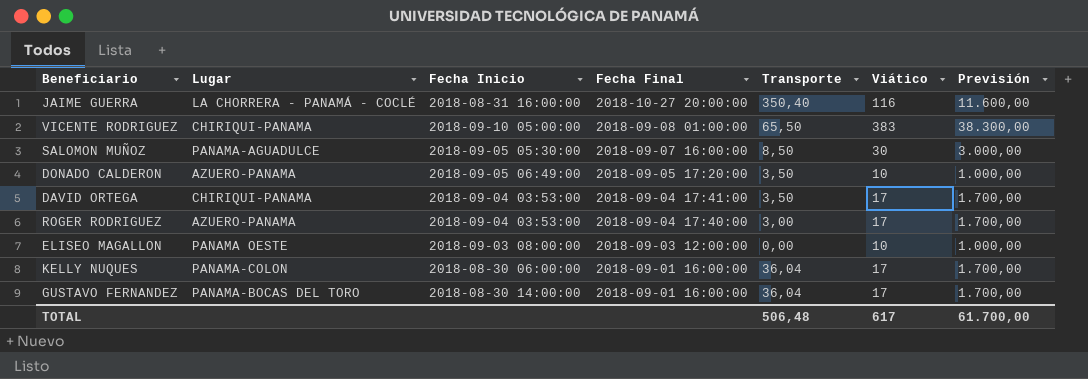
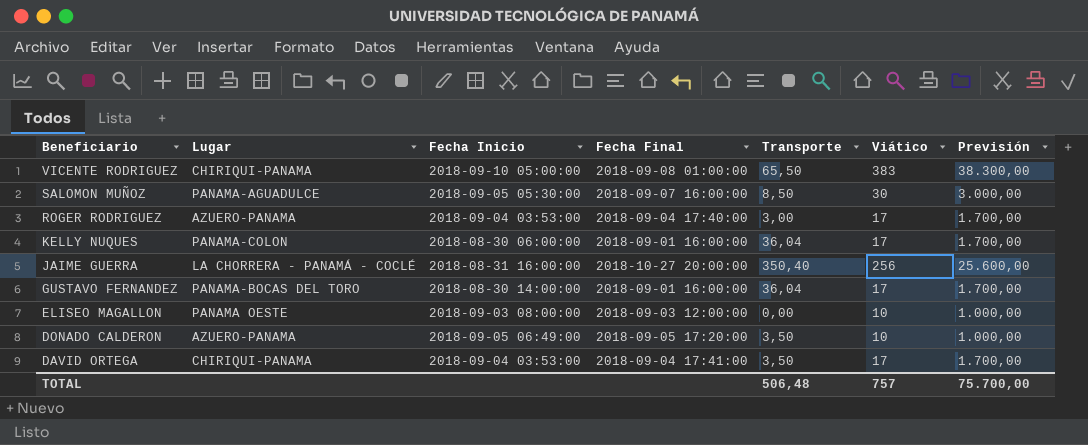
row order: Fecha Final descending -> Beneficiario descending
JAIME GUERRA | Viático: 116 -> 256
JAIME GUERRA | Previsión: 11.600,00 -> 25.600,00
TOTAL | Viático: 617 -> 757
TOTAL | Previsión: 61.700,00 -> 75.700,00

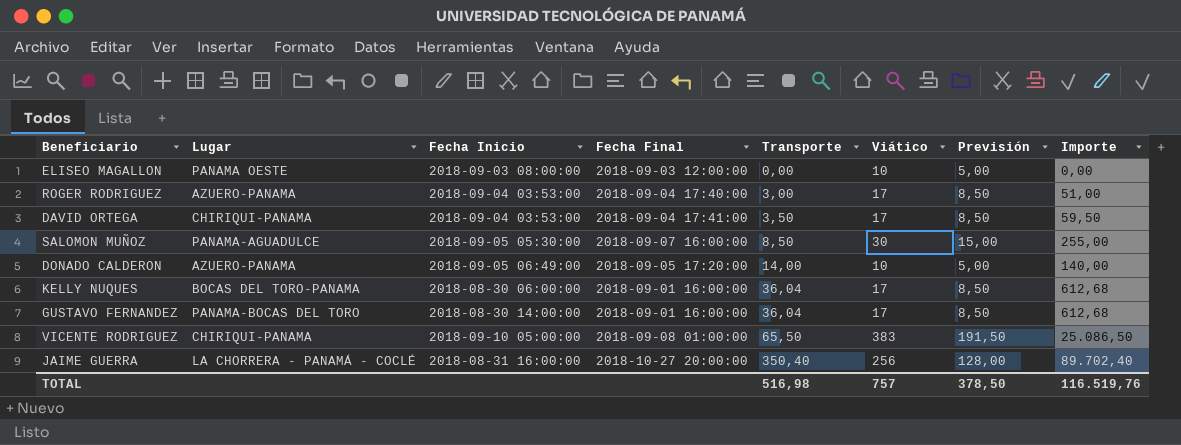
row order: Beneficiario descending -> Transporte ascending
column Previsión | formula: [Viático] * 100 -> [Viático] * 0,5
column Importe | formula: none -> [Transporte] * [Viático]
DONADO CALDERON | Transporte: 3,50 -> 14,00
KELLY NUQUES | Lugar: PANAMA-COLON -> BOCAS DEL TORO-PANAMA
TOTAL | Transporte: 506,48 -> 516,98
TOTAL | Previsión: 75.700,00 -> 378,50

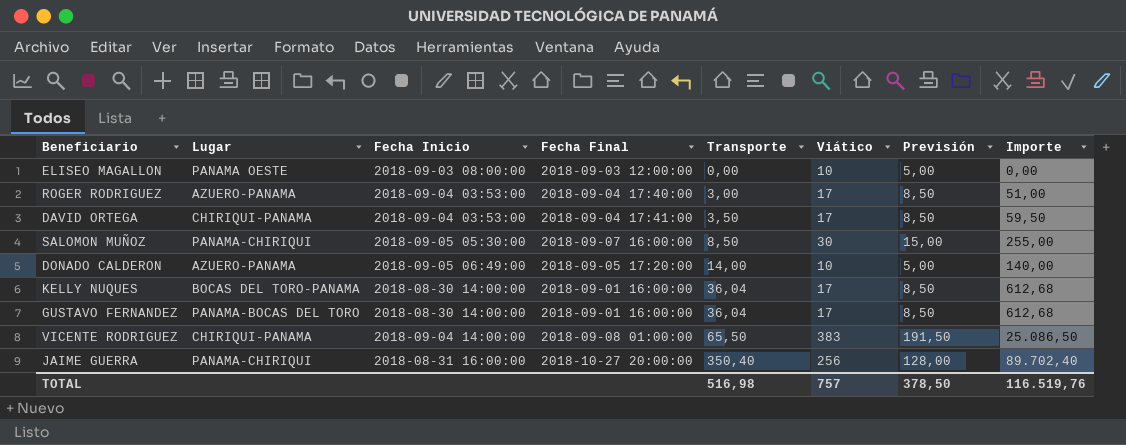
SALOMON MUÑOZ | Lugar: PANAMA-AGUADULCE -> PANAMA-CHIRIQUI
KELLY NUQUES | Fecha Inicio: 2018-08-30 06:00:00 -> 2018-08-30 14:00:00
VICENTE RODRIGUEZ | Fecha Inicio: 2018-09-10 05:00:00 -> 2018-09-04 14:00:00
JAIME GUERRA | Lugar: LA CHORRERA - PANAMÁ - COCLÉ -> PANAMA-CHIRIQUI

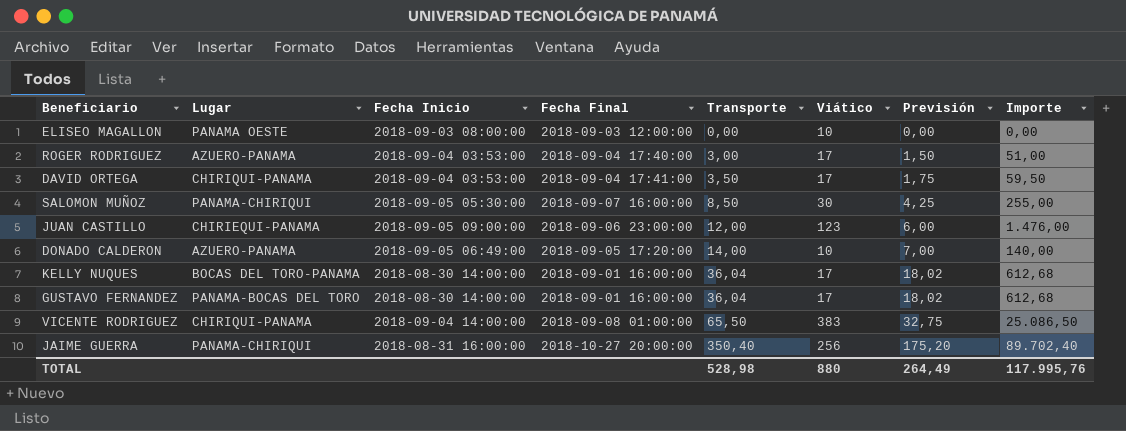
column Previsión | formula: [Viático] * 0,5 -> [Transporte] * 0,5
row JUAN CASTILLO: none -> CHIRIEQUI-PANAMA | 2018-09-05 09:00:00 | 2018-09-06 23:00:00 | 12,00 | 123 | 6,00 | 1.476,00
TOTAL | Transporte: 516,98 -> 528,98
TOTAL | Viático: 757 -> 880
TOTAL | Previsión: 378,50 -> 264,49
TOTAL | Importe: 116.519,76 -> 117.995,76

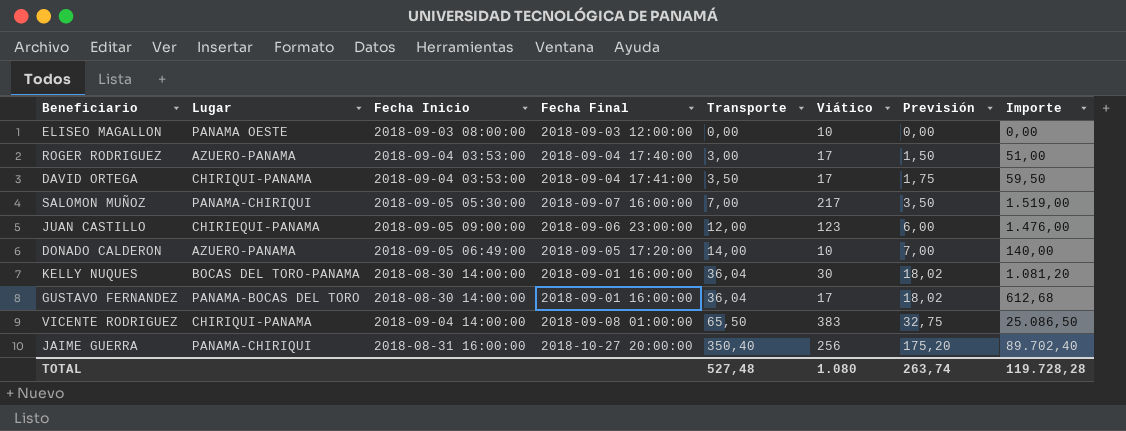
SALOMON MUÑOZ | Transporte: 8,50 -> 7,00
SALOMON MUÑOZ | Viático: 30 -> 217
SALOMON MUÑOZ | Previsión: 4,25 -> 3,50
SALOMON MUÑOZ | Importe: 255,00 -> 1.519,00
KELLY NUQUES | Viático: 17 -> 30
KELLY NUQUES | Importe: 612,68 -> 1.081,20
TOTAL | Transporte: 528,98 -> 527,48
TOTAL | Viático: 880 -> 1.080
TOTAL | Previsión: 264,49 -> 263,74
TOTAL | Importe: 117.995,76 -> 119.728,28

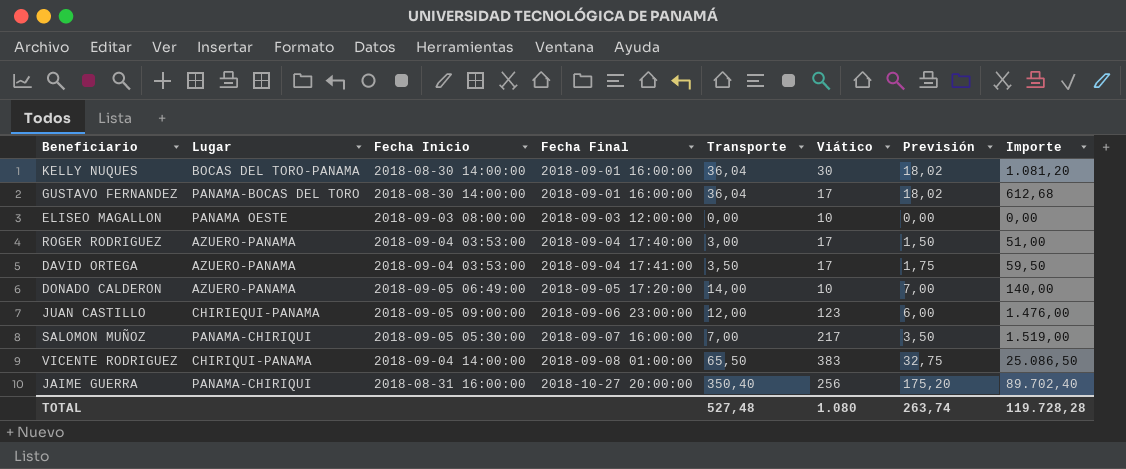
row order: Transporte ascending -> Fecha Final ascending
DAVID ORTEGA | Lugar: CHIRIQUI-PANAMA -> AZUERO-PANAMA

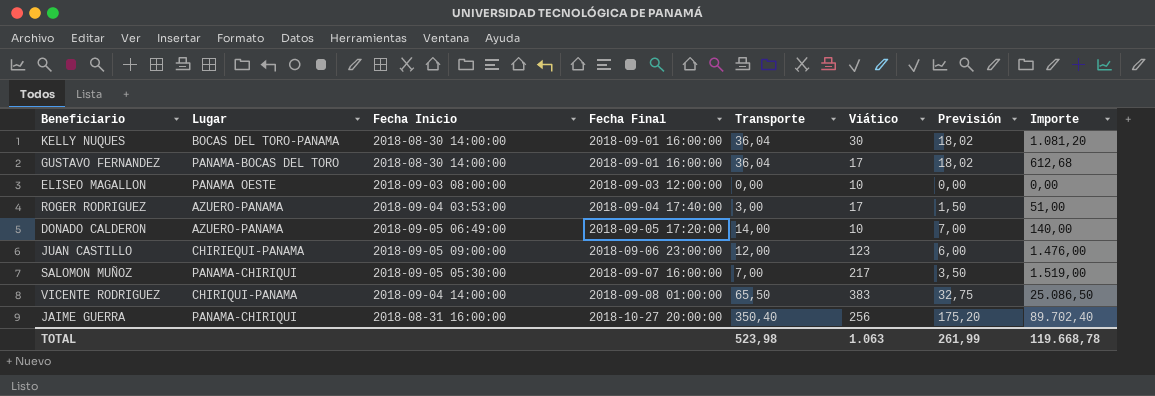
row DAVID ORTEGA: AZUERO-PANAMA | 2018-09-04 03:53:00 | 2018-09-04 17:41:00 | 3,50 | 17 | 1,75 | 59,50 -> none
TOTAL | Transporte: 527,48 -> 523,98
TOTAL | Viático: 1.080 -> 1.063
TOTAL | Previsión: 263,74 -> 261,99
TOTAL | Importe: 119.728,28 -> 119.668,78

